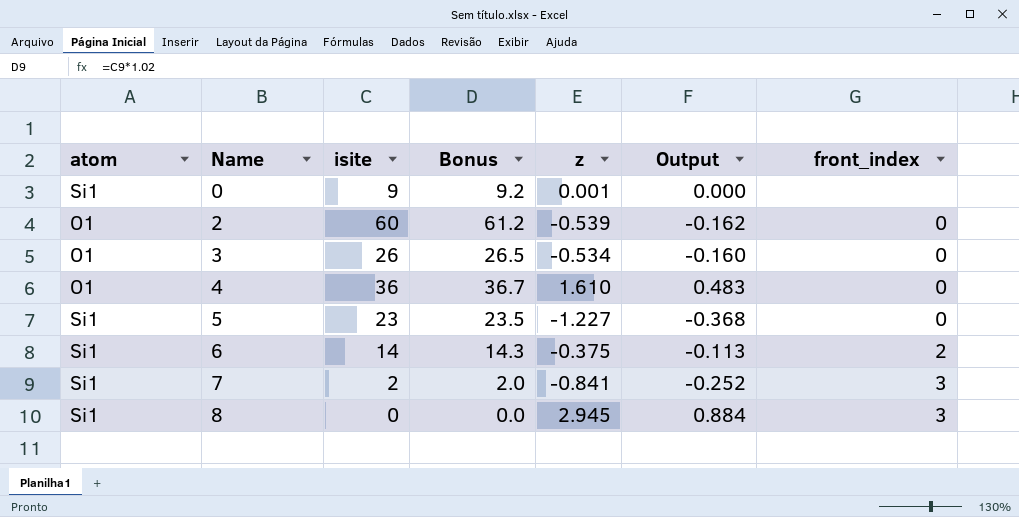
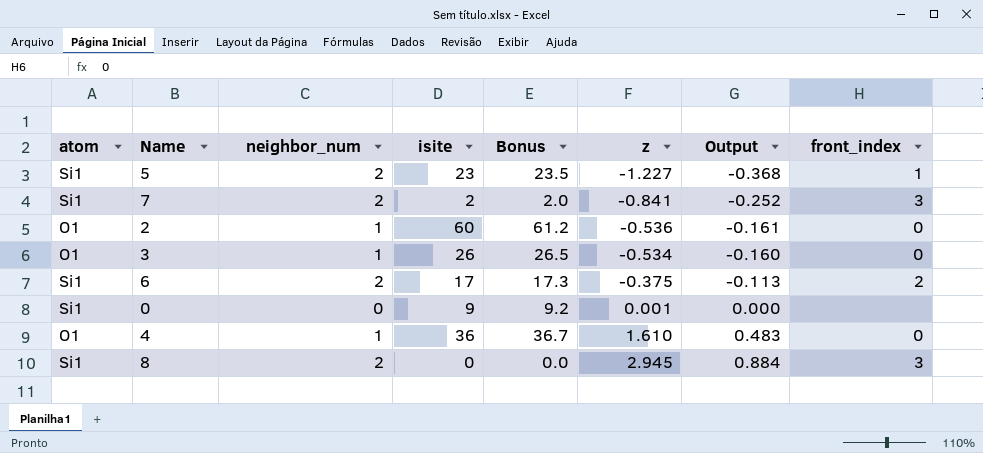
row order: Name ascending -> z ascending
column neighbor_num | position: none -> 3
5 | front_index: 0 -> 1
2 | z: -0.539 -> -0.536
2 | Output: -0.162 -> -0.161
6 | isite: 14 -> 17
6 | Bonus: 14.3 -> 17.3

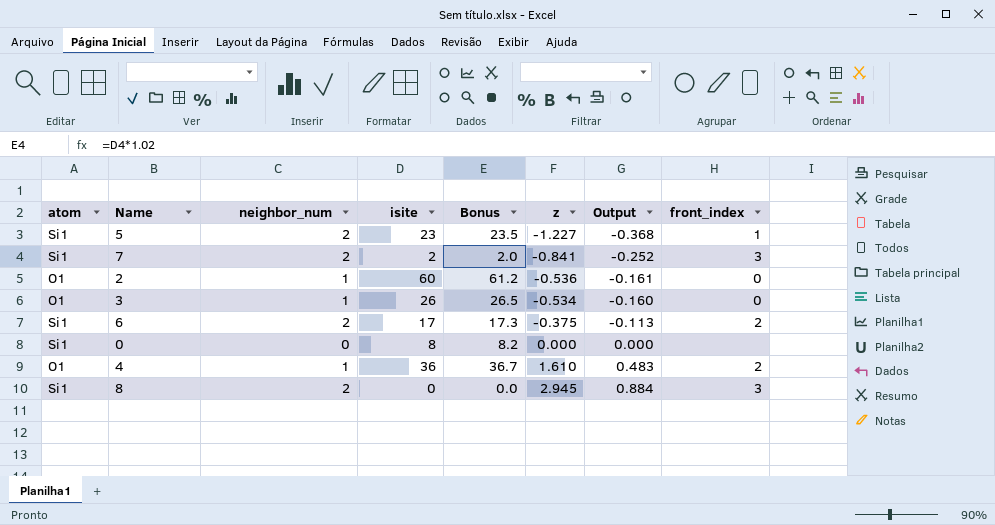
0 | isite: 9 -> 8
0 | Bonus: 9.2 -> 8.2
0 | z: 0.001 -> 0.000
4 | front_index: 0 -> 2

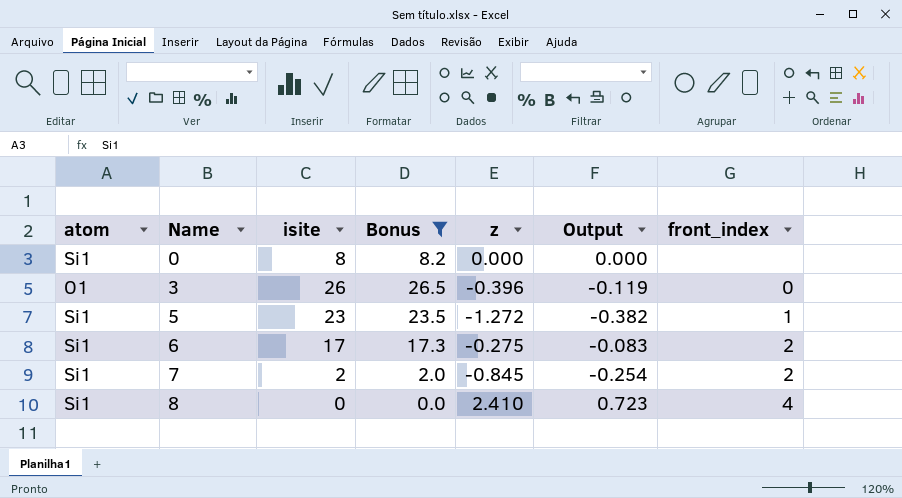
filter: none -> Bonus <= 26.5
row order: z ascending -> Name ascending
column neighbor_num | position: 3 -> none
3 | z: -0.534 -> -0.396
3 | Output: -0.160 -> -0.119
5 | z: -1.227 -> -1.272
5 | Output: -0.368 -> -0.382
6 | z: -0.375 -> -0.275
6 | Output: -0.113 -> -0.083
7 | z: -0.841 -> -0.845
7 | Output: -0.252 -> -0.254
7 | front_index: 3 -> 2
8 | z: 2.945 -> 2.410
8 | Output: 0.884 -> 0.723
8 | front_index: 3 -> 4

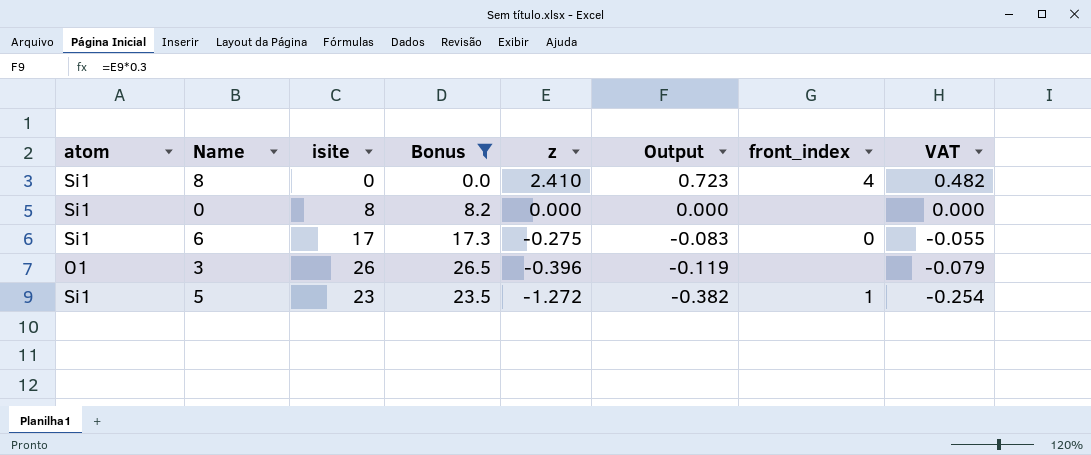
row order: Name ascending -> z descending
column VAT | formula: none -> [z] * 0.2
row 7: Si1 | 2 | 2.0 | -0.845 | -0.254 | 2 -> none
6 | front_index: 2 -> 0
3 | front_index: 0 -> none

